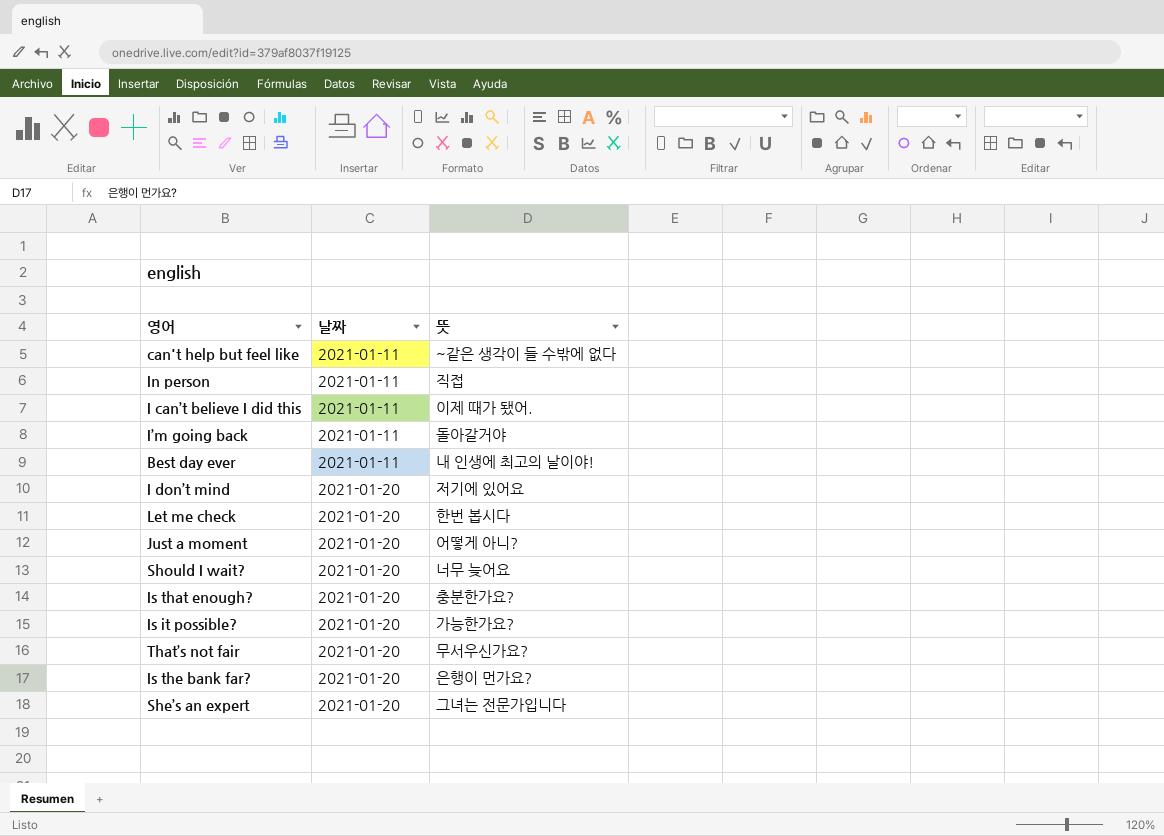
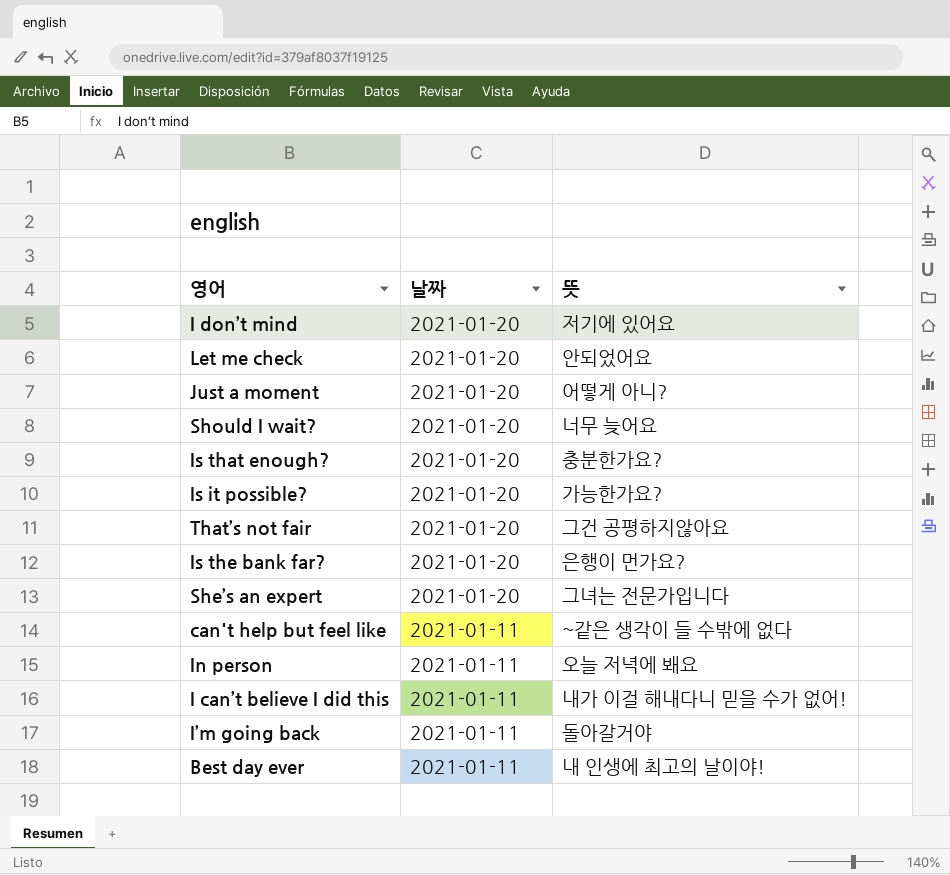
row order: 날짜 ascending -> 날짜 descending
Let me check | 뜻: 한번 봅시다 -> 안되었어요
That’s not fair | 뜻: 무서우신가요? -> 그건 공평하지않아요
In person | 뜻: 직접 -> 오늘 저녁에 봬요
I can’t believe I did this | 뜻: 이제 때가 됐어. -> 내가 이걸 해내다니 믿을 수가 없어!

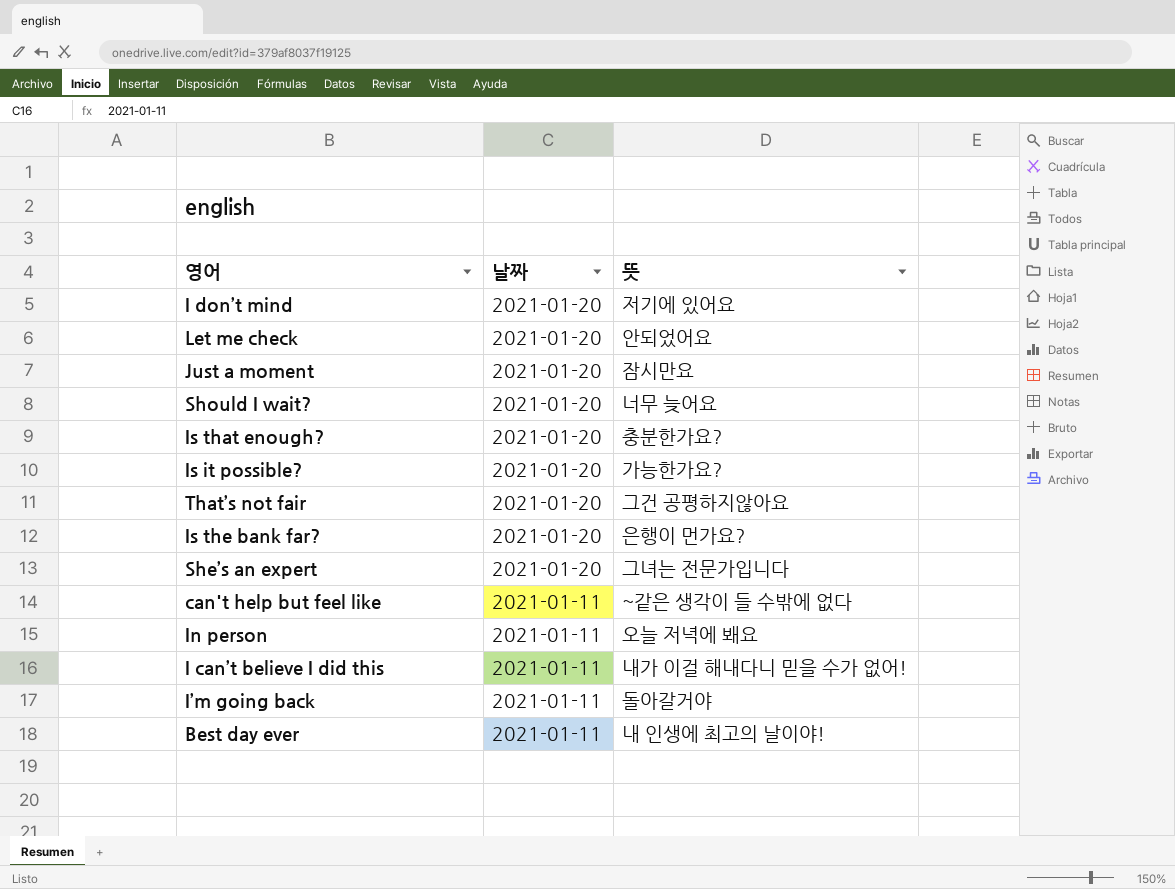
Just a moment | 뜻: 어떻게 아니? -> 잠시만요

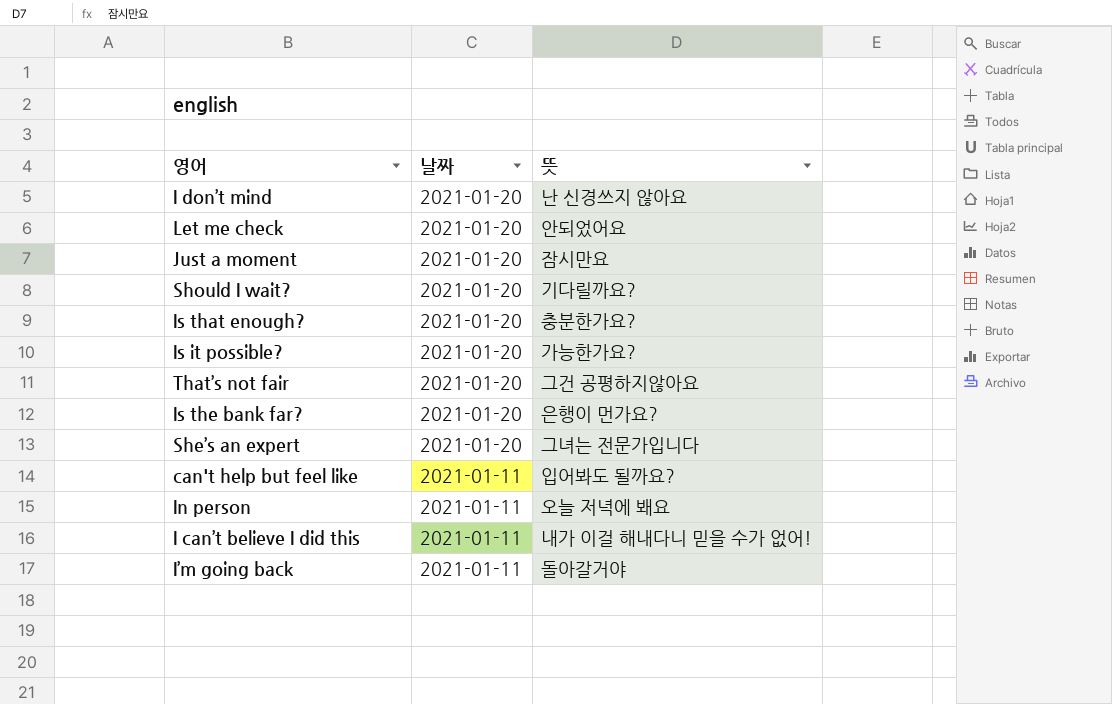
row Best day ever: 2021-01-11 | 내 인생에 최고의 날이야! -> none
I don’t mind | 뜻: 저기에 있어요 -> 난 신경쓰지 않아요
Should I wait? | 뜻: 너무 늦어요 -> 기다릴까요?
can't help but feel like | 뜻: ~같은 생각이 들 수밖에 없다 -> 입어봐도 될까요?

